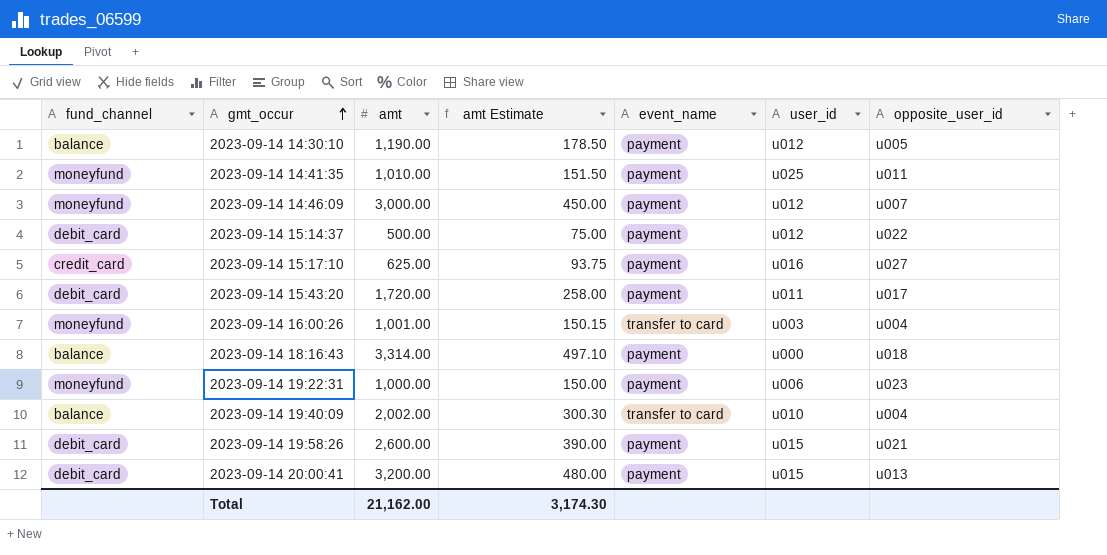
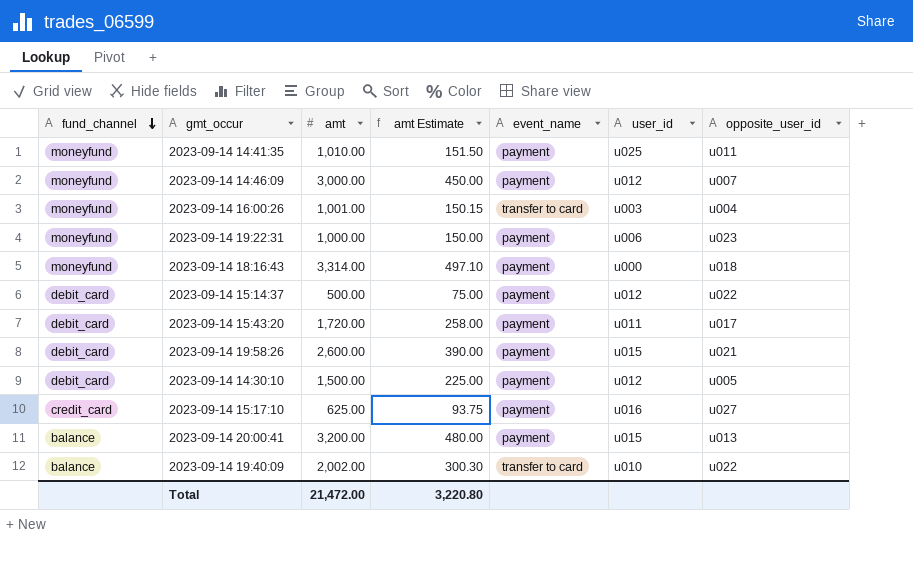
row order: gmt_occur ascending -> fund_channel descending
2023-09-14 18:16:43 | fund_channel: balance -> moneyfund
2023-09-14 14:30:10 | fund_channel: balance -> debit_card
2023-09-14 14:30:10 | amt: 1,190.00 -> 1,500.00
2023-09-14 14:30:10 | amt Estimate: 178.50 -> 225.00
2023-09-14 20:00:41 | fund_channel: debit_card -> balance
2023-09-14 19:40:09 | opposite_user_id: u004 -> u022
Total | amt: 21,162.00 -> 21,472.00
Total | amt Estimate: 3,174.30 -> 3,220.80

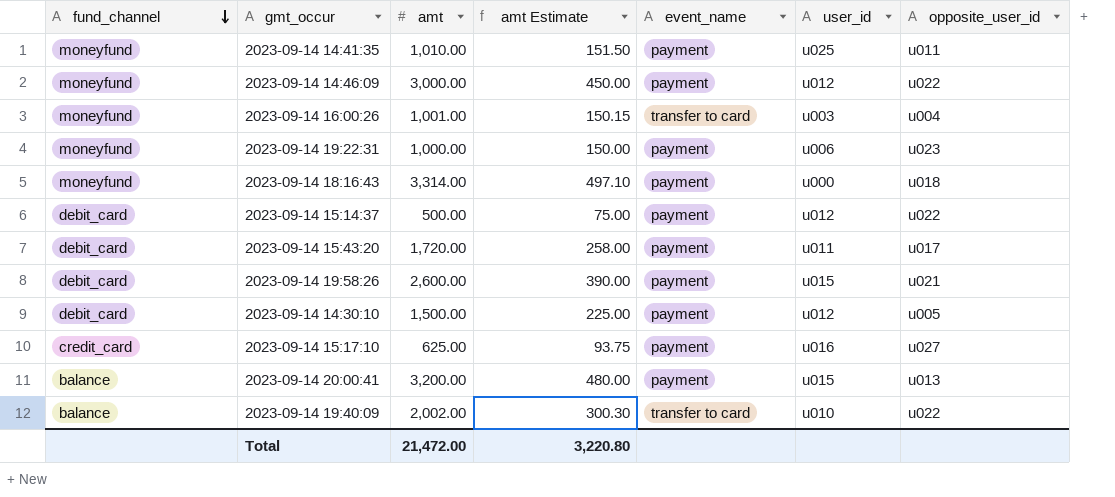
2023-09-14 14:46:09 | opposite_user_id: u007 -> u022

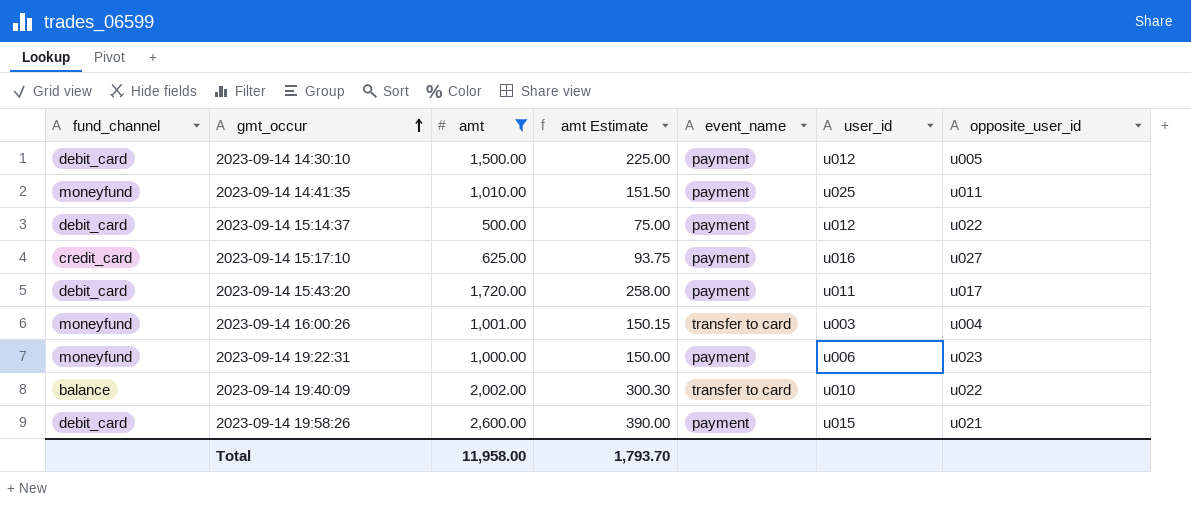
filter: none -> amt <= 2,600.00
row order: fund_channel descending -> gmt_occur ascending
Total | amt: 21,472.00 -> 11,958.00
Total | amt Estimate: 3,220.80 -> 1,793.70

